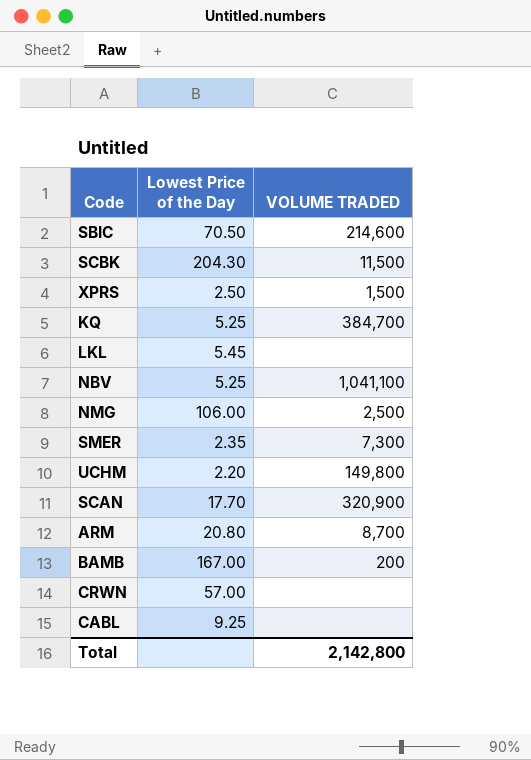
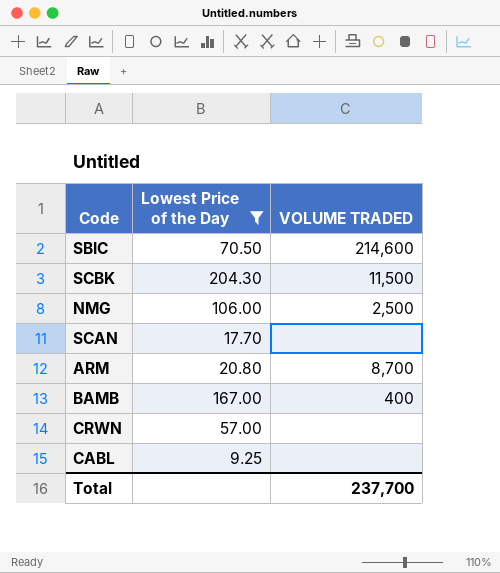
filter: none -> Lowest Price of the Day >= 9.25
SCAN | VOLUME TRADED: 320,900 -> none
BAMB | VOLUME TRADED: 200 -> 400
Total | VOLUME TRADED: 2,142,800 -> 237,700

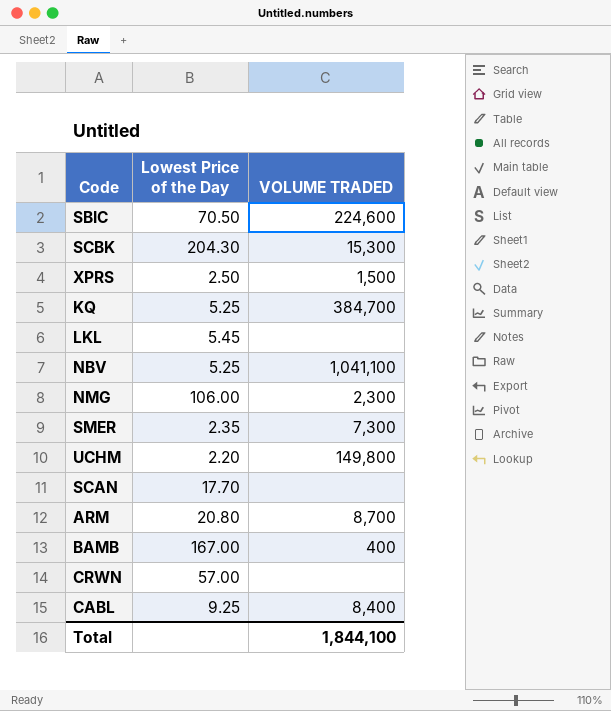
filter: Lowest Price of the Day >= 9.25 -> none
SBIC | VOLUME TRADED: 214,600 -> 224,600
SCBK | VOLUME TRADED: 11,500 -> 15,300
NMG | VOLUME TRADED: 2,500 -> 2,300
CABL | VOLUME TRADED: none -> 8,400
Total | VOLUME TRADED: 237,700 -> 1,844,100

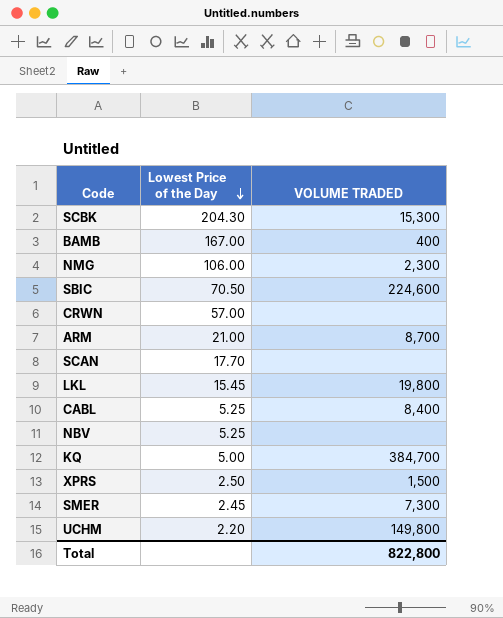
row order: none -> Lowest Price of the Day descending
ARM | Lowest Price of the Day: 20.80 -> 21.00
LKL | Lowest Price of the Day: 5.45 -> 15.45
LKL | VOLUME TRADED: none -> 19,800
CABL | Lowest Price of the Day: 9.25 -> 5.25
NBV | VOLUME TRADED: 1,041,100 -> none
KQ | Lowest Price of the Day: 5.25 -> 5.00
SMER | Lowest Price of the Day: 2.35 -> 2.45
Total | VOLUME TRADED: 1,844,100 -> 822,800

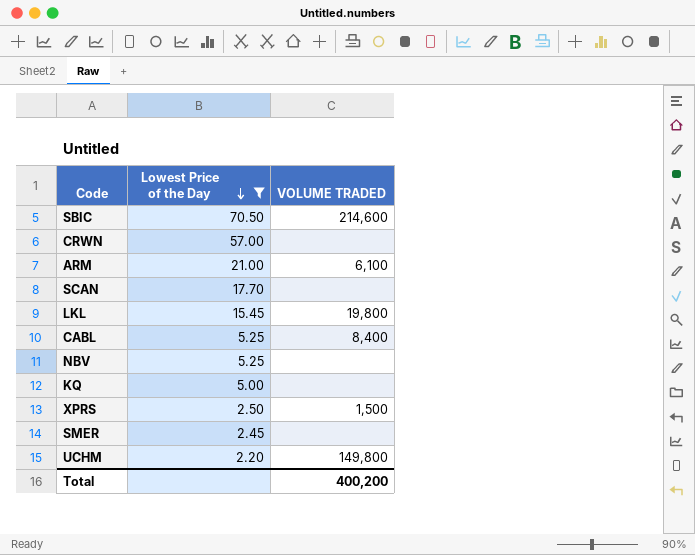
filter: none -> Lowest Price of the Day <= 70.50
SBIC | VOLUME TRADED: 224,600 -> 214,600
ARM | VOLUME TRADED: 8,700 -> 6,100
KQ | VOLUME TRADED: 384,700 -> none
SMER | VOLUME TRADED: 7,300 -> none
Total | VOLUME TRADED: 822,800 -> 400,200

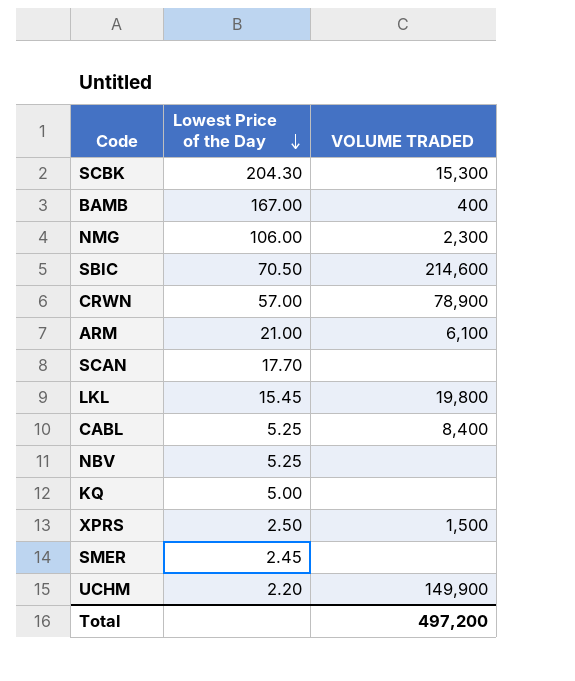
filter: Lowest Price of the Day <= 70.50 -> none
CRWN | VOLUME TRADED: none -> 78,900
UCHM | VOLUME TRADED: 149,800 -> 149,900
Total | VOLUME TRADED: 400,200 -> 497,200

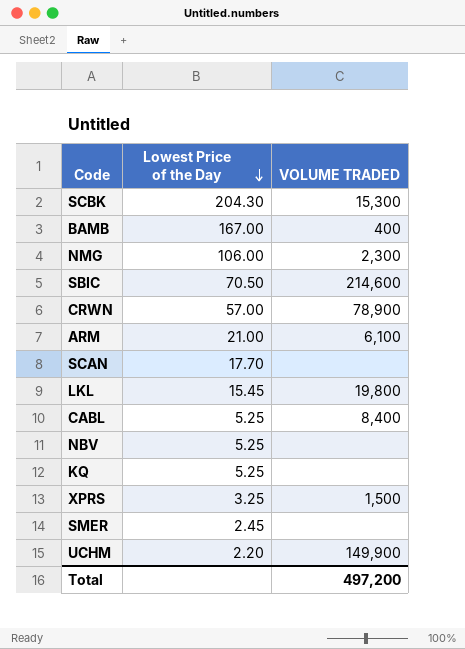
KQ | Lowest Price of the Day: 5.00 -> 5.25
XPRS | Lowest Price of the Day: 2.50 -> 3.25

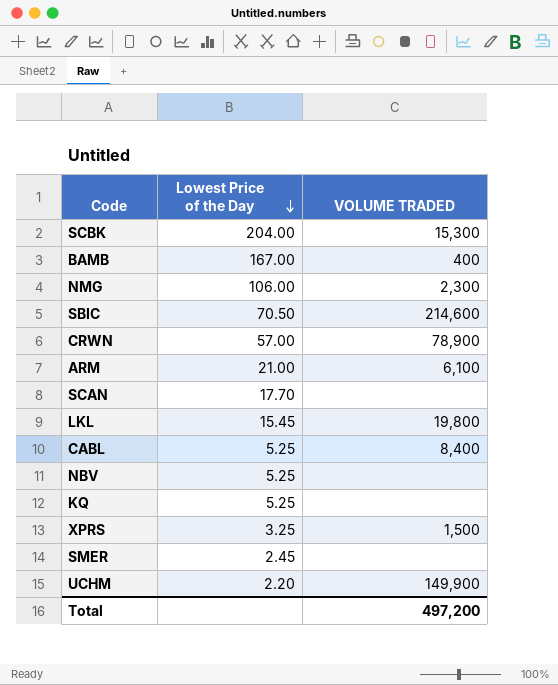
SCBK | Lowest Price of the Day: 204.30 -> 204.00

